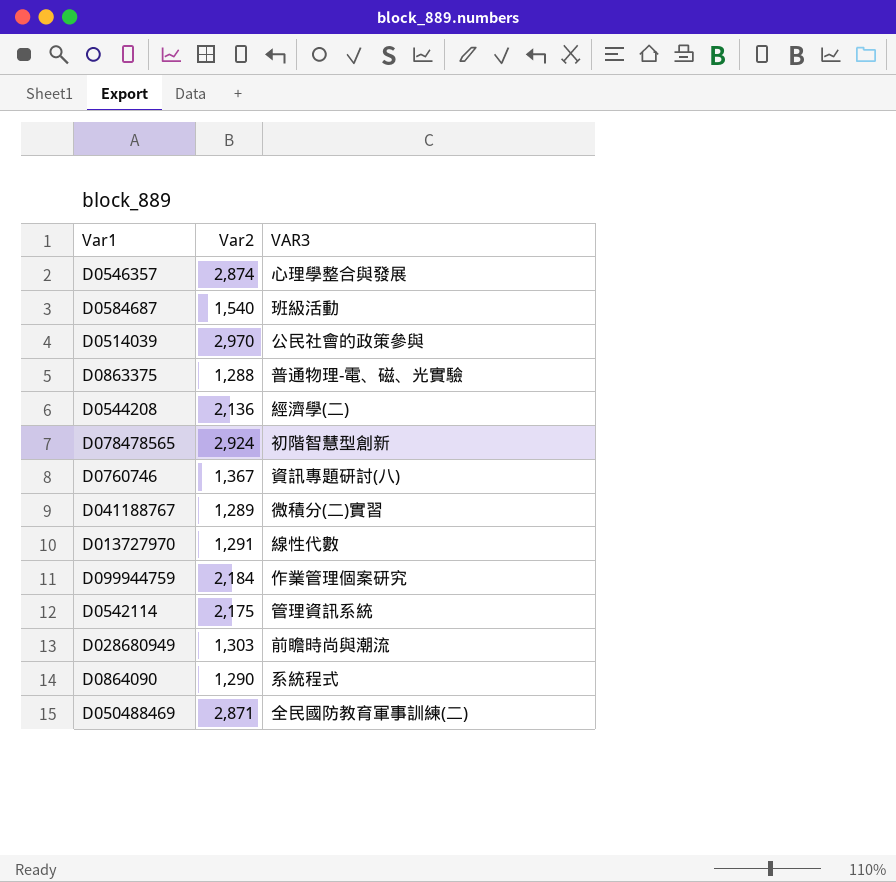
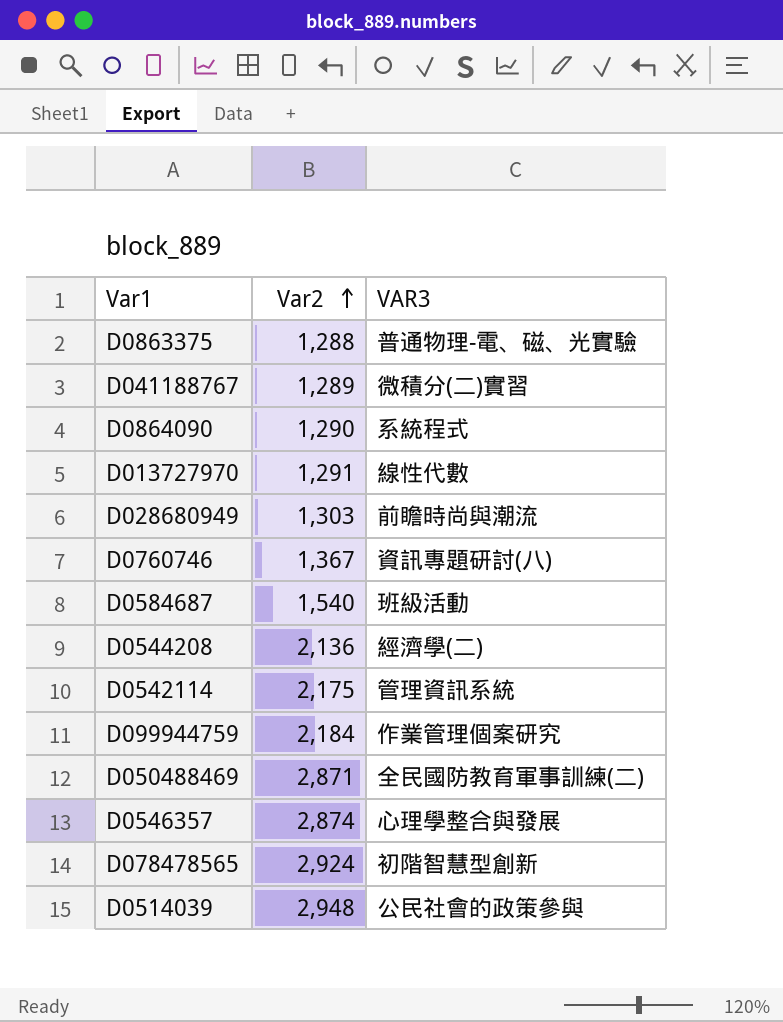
row order: none -> Var2 ascending
D0514039 | Var2: 2,970 -> 2,948

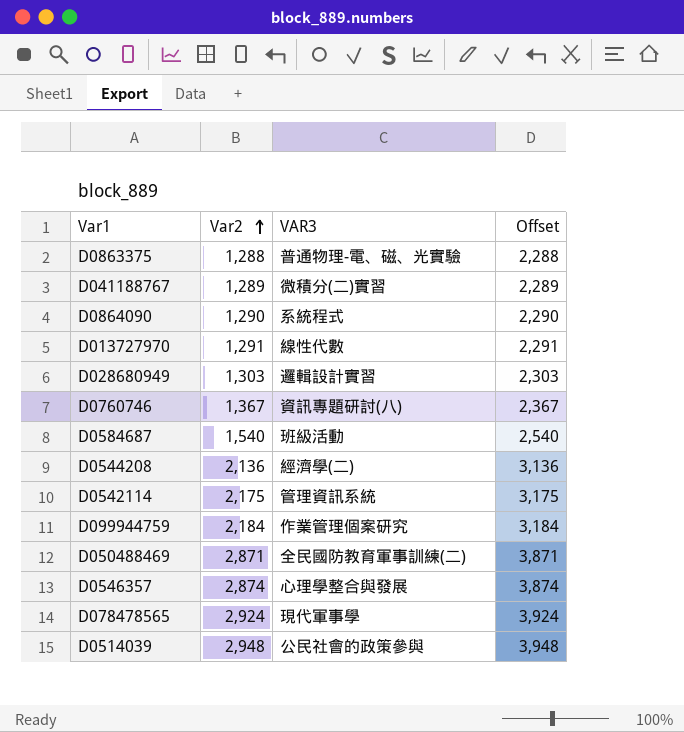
column Offset | formula: none -> [Var2] + 1000
D028680949 | VAR3: 前瞻時尚與潮流 -> 邏輯設計實習
D078478565 | VAR3: 初階智慧型創新 -> 現代軍事學

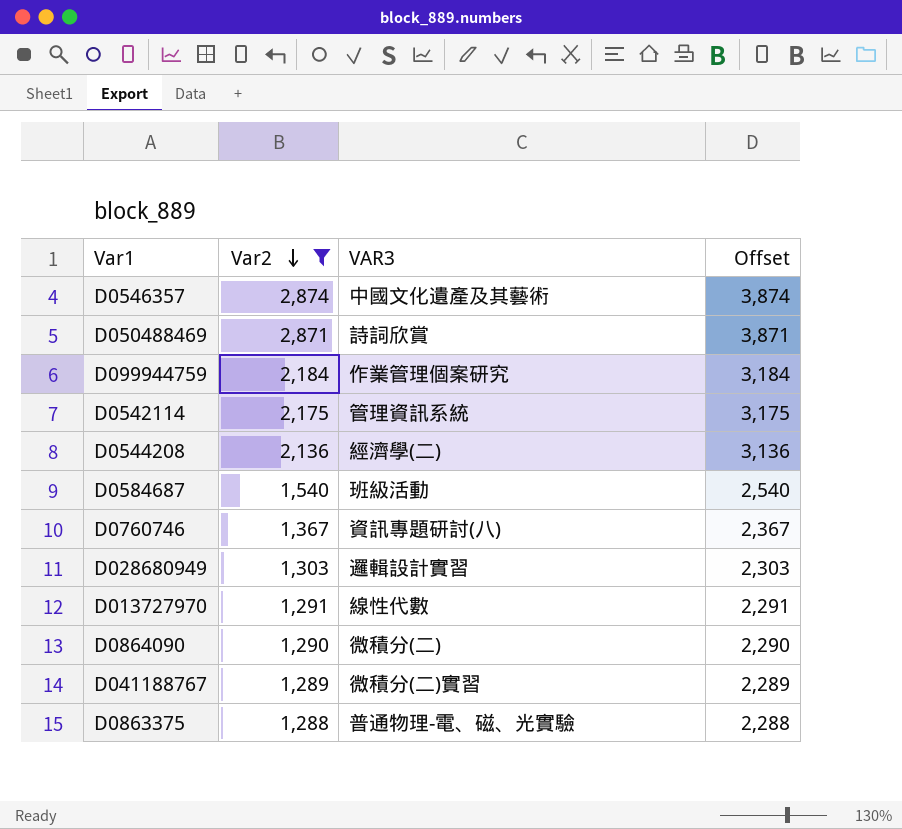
filter: none -> Var2 <= 2,874
row order: Var2 ascending -> Var2 descending
D0546357 | VAR3: 心理學整合與發展 -> 中國文化遺產及其藝術
D050488469 | VAR3: 全民國防教育軍事訓練(二) -> 詩詞欣賞
D0864090 | VAR3: 系統程式 -> 微積分(二)

